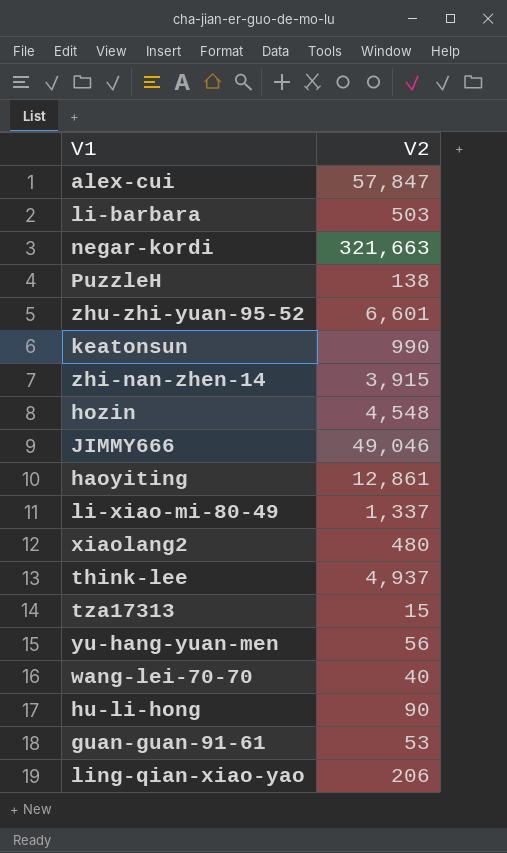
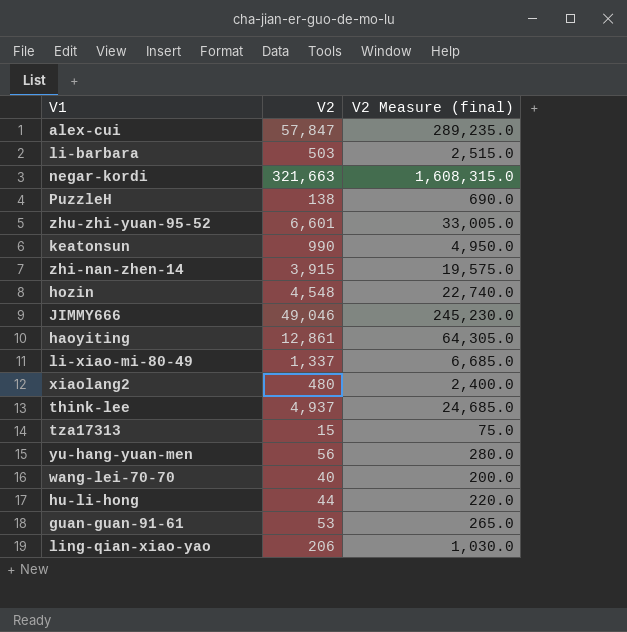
column V2 Measure (final) | formula: none -> [V2] * 5
hu-li-hong | V2: 90 -> 44

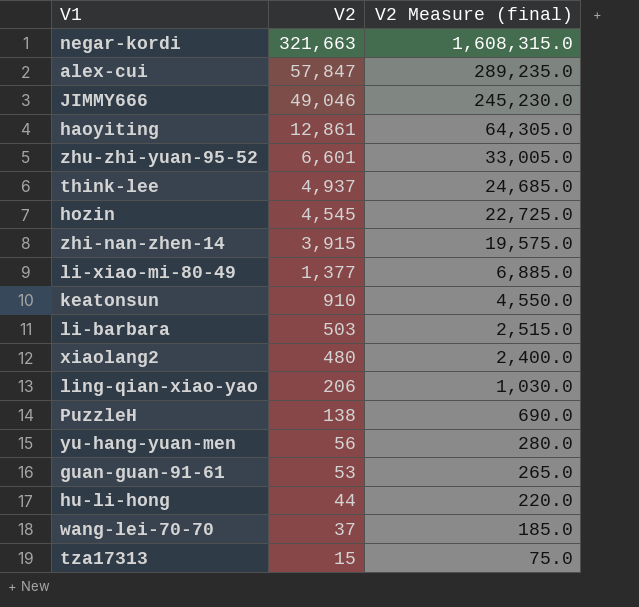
row order: none -> V2 descending
hozin | V2: 4,548 -> 4,545
hozin | V2 Measure (final): 22,740.0 -> 22,725.0
li-xiao-mi-80-49 | V2: 1,337 -> 1,377
li-xiao-mi-80-49 | V2 Measure (final): 6,685.0 -> 6,885.0
keatonsun | V2: 990 -> 910
keatonsun | V2 Measure (final): 4,950.0 -> 4,550.0
wang-lei-70-70 | V2: 40 -> 37
wang-lei-70-70 | V2 Measure (final): 200.0 -> 185.0

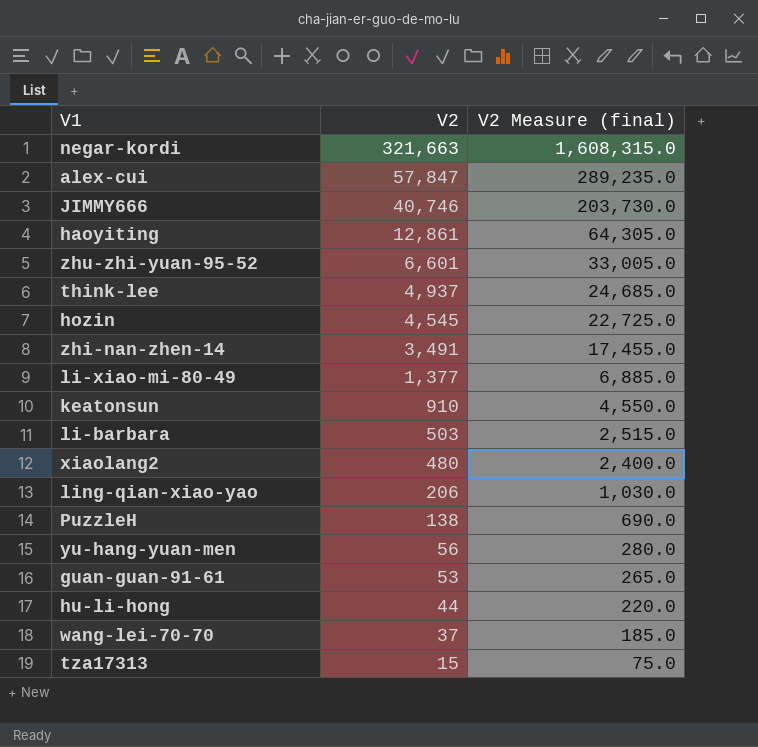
JIMMY666 | V2: 49,046 -> 40,746
JIMMY666 | V2 Measure (final): 245,230.0 -> 203,730.0
zhi-nan-zhen-14 | V2: 3,915 -> 3,491
zhi-nan-zhen-14 | V2 Measure (final): 19,575.0 -> 17,455.0

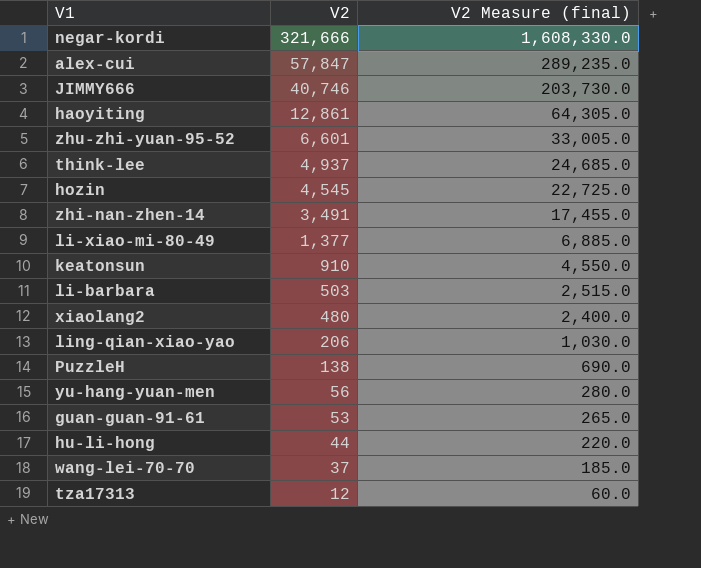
negar-kordi | V2: 321,663 -> 321,666
negar-kordi | V2 Measure (final): 1,608,315.0 -> 1,608,330.0
tza17313 | V2: 15 -> 12
tza17313 | V2 Measure (final): 75.0 -> 60.0

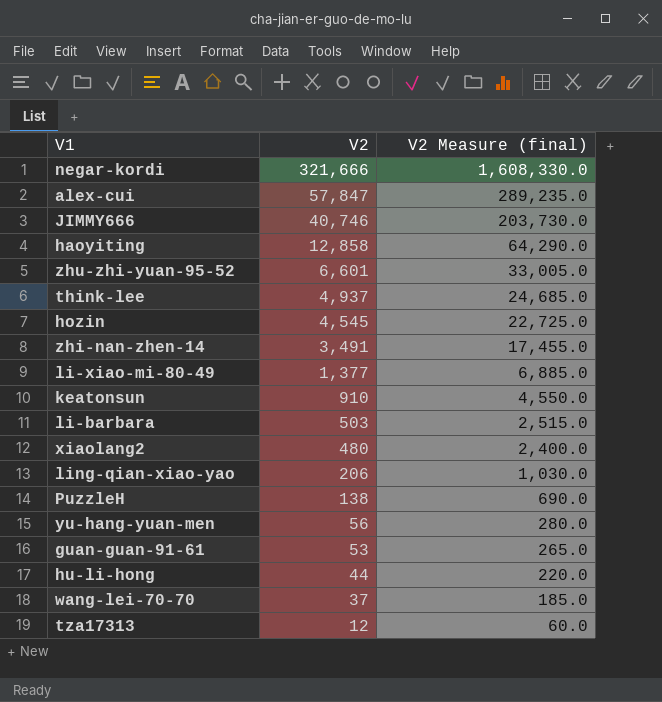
haoyiting | V2: 12,861 -> 12,858
haoyiting | V2 Measure (final): 64,305.0 -> 64,290.0

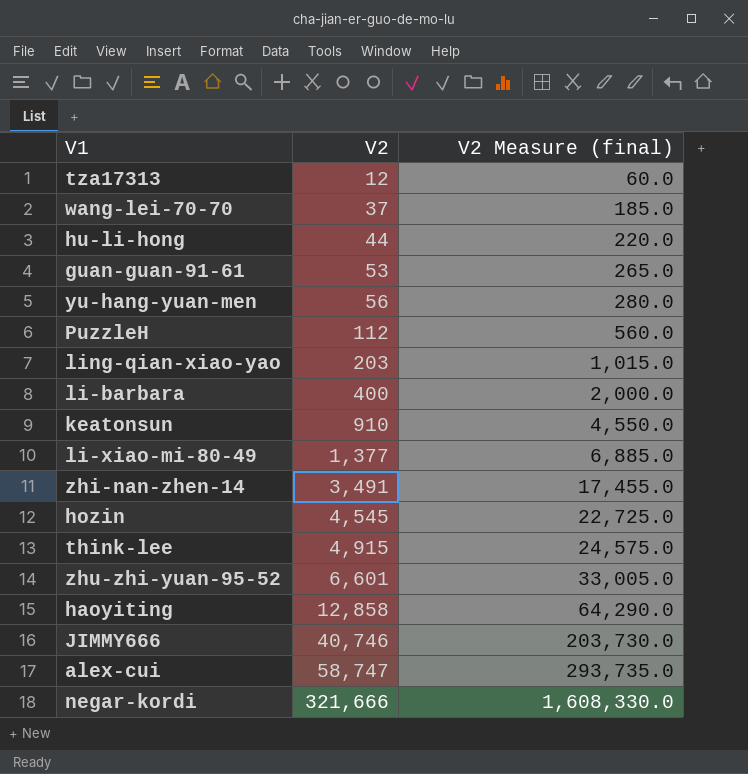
row order: V2 descending -> V2 ascending
row xiaolang2: 480 | 2,400.0 -> none
PuzzleH | V2: 138 -> 112
PuzzleH | V2 Measure (final): 690.0 -> 560.0
ling-qian-xiao-yao | V2: 206 -> 203
ling-qian-xiao-yao | V2 Measure (final): 1,030.0 -> 1,015.0
li-barbara | V2: 503 -> 400
li-barbara | V2 Measure (final): 2,515.0 -> 2,000.0
think-lee | V2: 4,937 -> 4,915
think-lee | V2 Measure (final): 24,685.0 -> 24,575.0
alex-cui | V2: 57,847 -> 58,747
alex-cui | V2 Measure (final): 289,235.0 -> 293,735.0

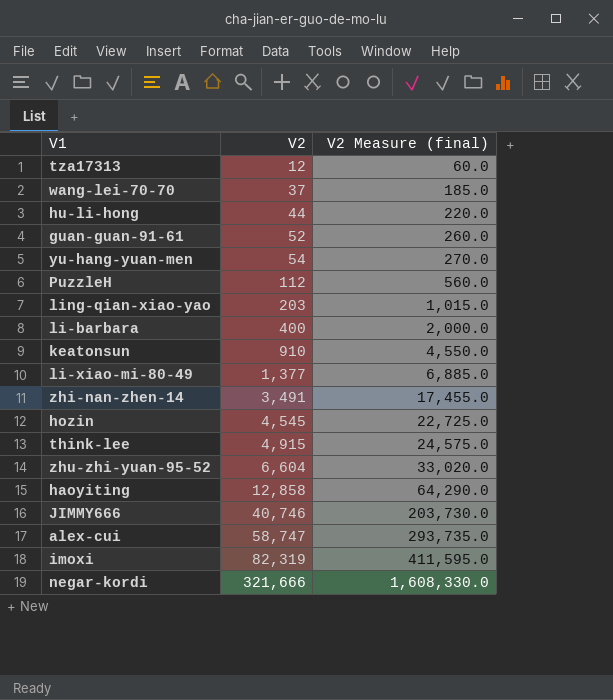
guan-guan-91-61 | V2: 53 -> 52
guan-guan-91-61 | V2 Measure (final): 265.0 -> 260.0
yu-hang-yuan-men | V2: 56 -> 54
yu-hang-yuan-men | V2 Measure (final): 280.0 -> 270.0
zhu-zhi-yuan-95-52 | V2: 6,601 -> 6,604
zhu-zhi-yuan-95-52 | V2 Measure (final): 33,005.0 -> 33,020.0
row imoxi: none -> 82,319 | 411,595.0

